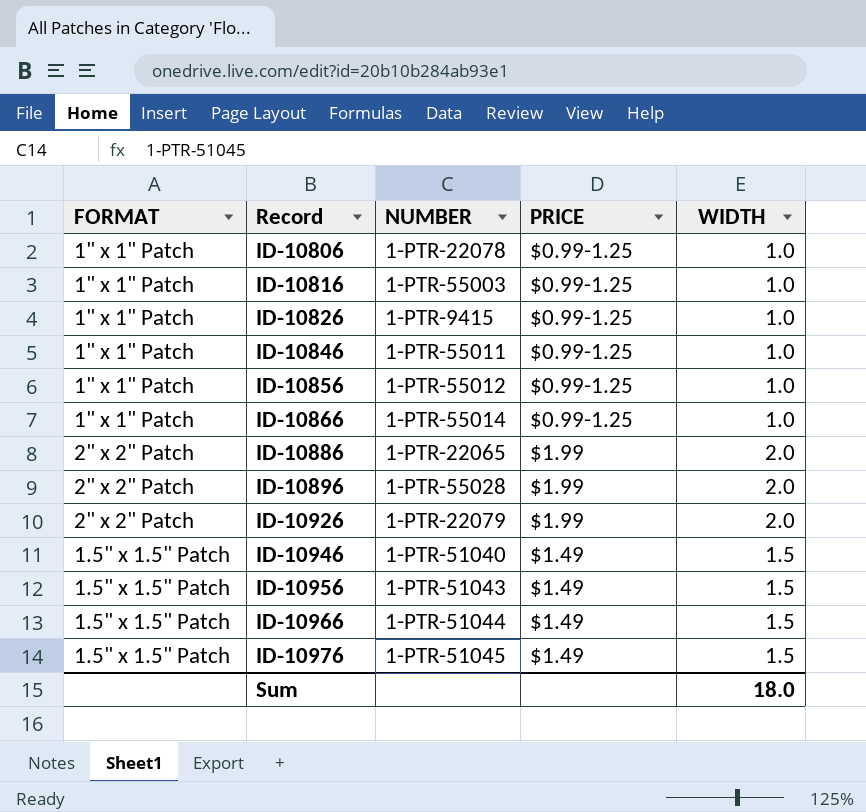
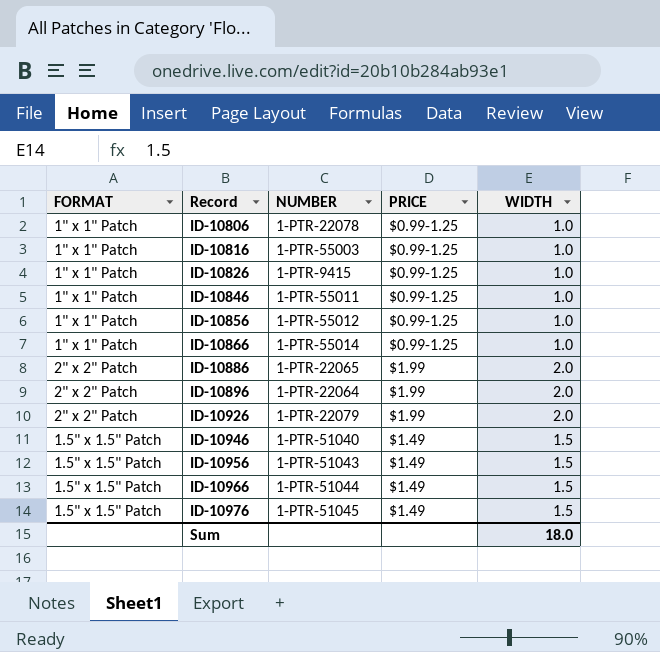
ID-10896 | NUMBER: 1-PTR-55028 -> 1-PTR-22064

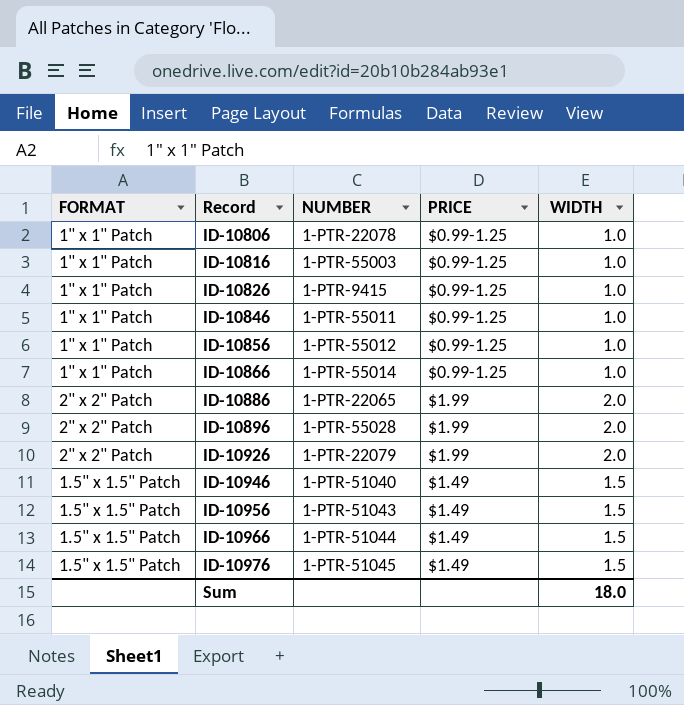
ID-10896 | NUMBER: 1-PTR-22064 -> 1-PTR-55028

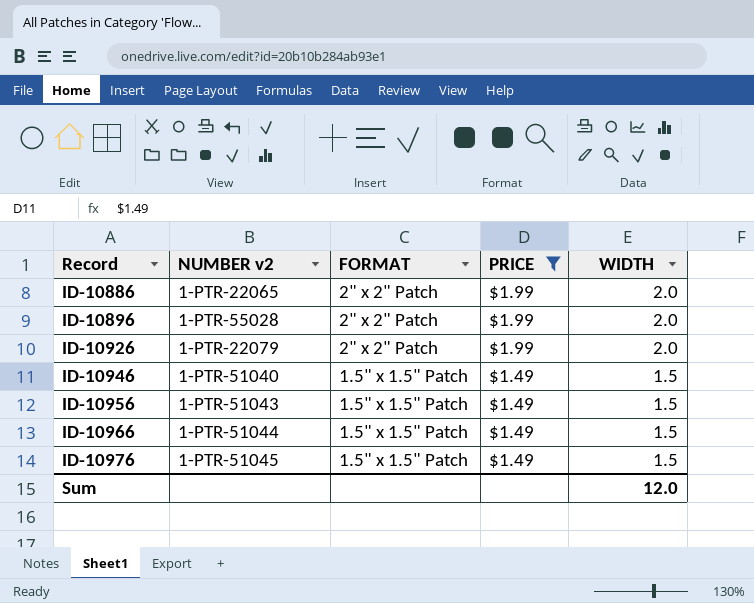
filter: none -> PRICE != $0.99-1.25
column name: NUMBER -> NUMBER v2
column FORMAT | position: 1 -> 3
Sum | WIDTH: 18.0 -> 12.0

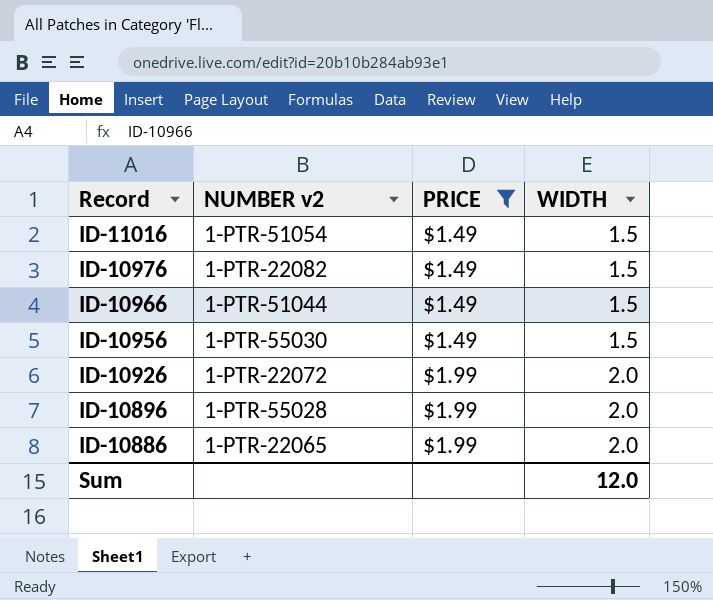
row order: Record ascending -> Record descending
column FORMAT | position: 3 -> none
row ID-10946: 1-PTR-51040 | 1.5" x 1.5" Patch | $1.49 | 1.5 -> none
row ID-11016: none -> 1-PTR-51054 | $1.49 | 1.5
ID-10976 | NUMBER v2: 1-PTR-51045 -> 1-PTR-22082
ID-10956 | NUMBER v2: 1-PTR-51043 -> 1-PTR-55030
ID-10926 | NUMBER v2: 1-PTR-22079 -> 1-PTR-22072

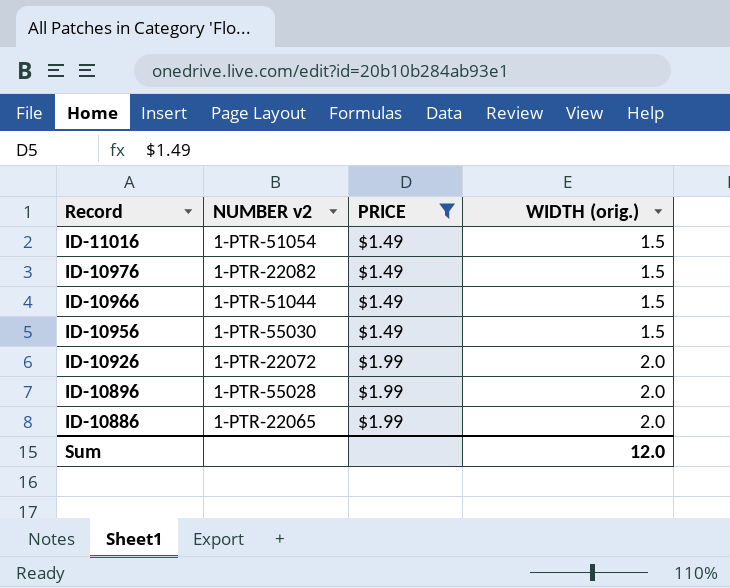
column name: WIDTH -> WIDTH (orig.)

